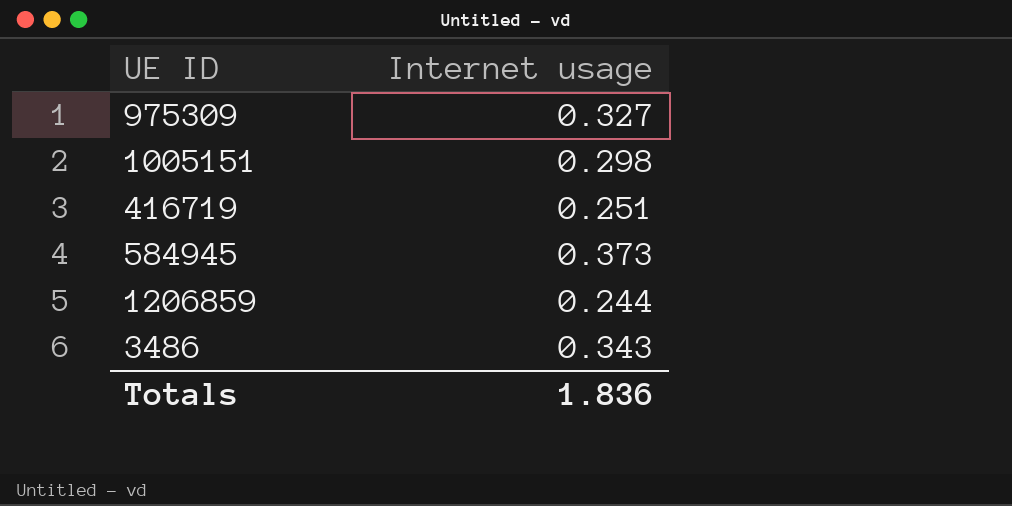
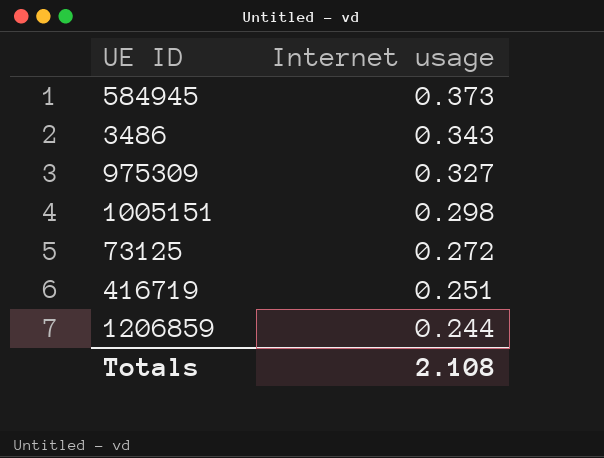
row order: none -> Internet usage descending
row 73125: none -> 0.272
Totals | Internet usage: 1.836 -> 2.108

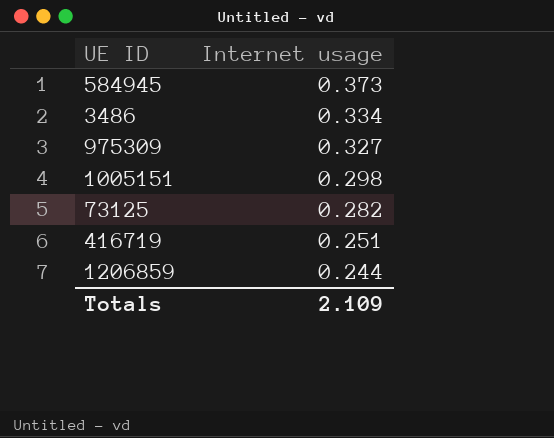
3486 | Internet usage: 0.343 -> 0.334
73125 | Internet usage: 0.272 -> 0.282
Totals | Internet usage: 2.108 -> 2.109

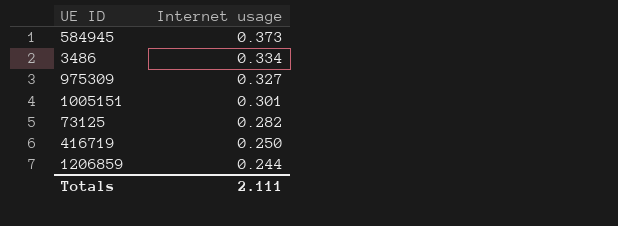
1005151 | Internet usage: 0.298 -> 0.301
416719 | Internet usage: 0.251 -> 0.250
Totals | Internet usage: 2.109 -> 2.111

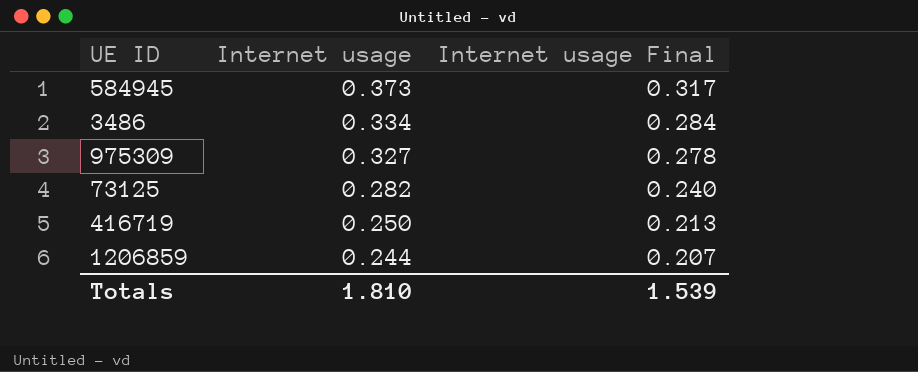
column Internet usage Final | formula: none -> [Internet usage] * 0.85
row 1005151: 0.301 -> none
Totals | Internet usage: 2.111 -> 1.810

